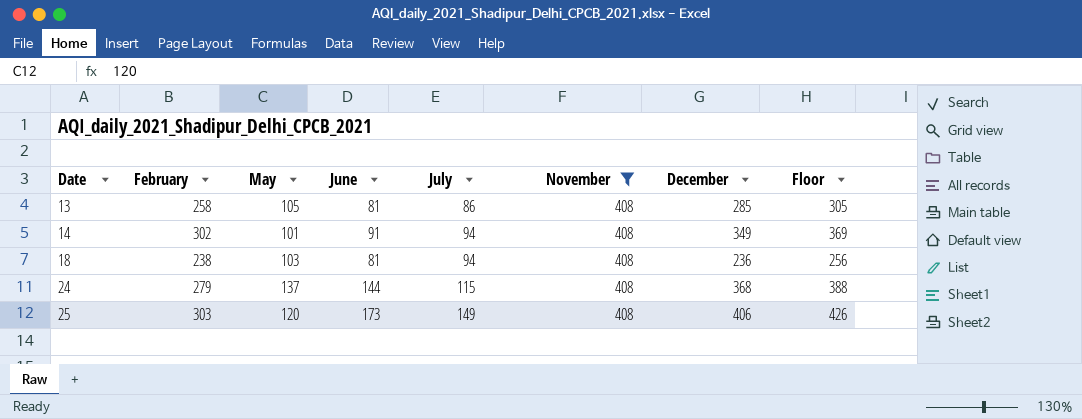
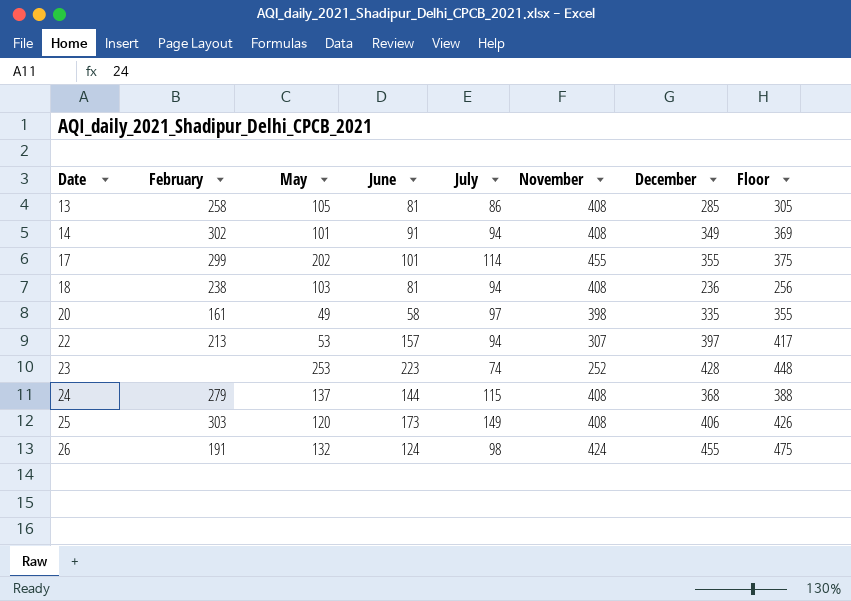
filter: November = 408 -> none

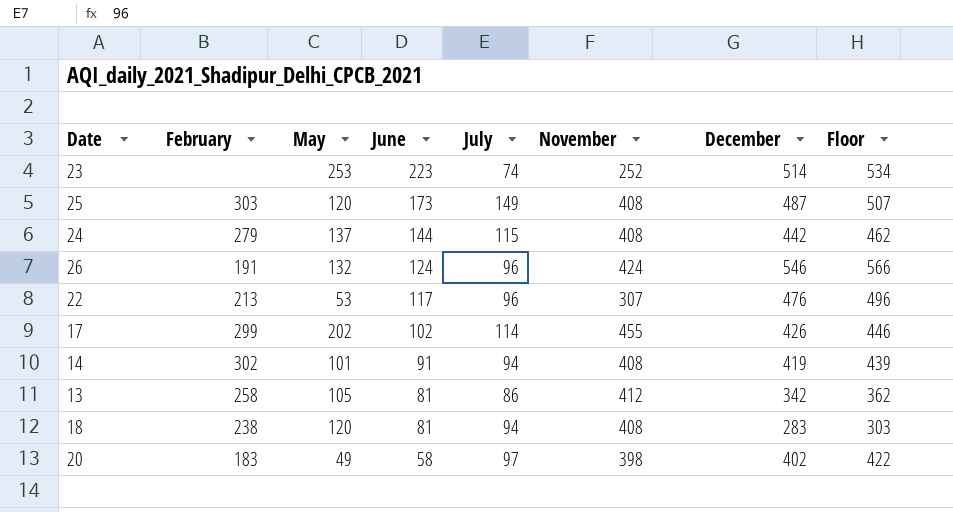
row order: Date ascending -> June descending
23 | December: 428 -> 514
23 | Floor: 448 -> 534
25 | December: 406 -> 487
25 | Floor: 426 -> 507
24 | December: 368 -> 442
24 | Floor: 388 -> 462
26 | July: 98 -> 96
26 | December: 455 -> 546
26 | Floor: 475 -> 566
22 | June: 157 -> 117
22 | July: 94 -> 96
22 | December: 397 -> 476
22 | Floor: 417 -> 496
17 | June: 101 -> 102
17 | December: 355 -> 426
17 | Floor: 375 -> 446
14 | December: 349 -> 419
14 | Floor: 369 -> 439
13 | November: 408 -> 412
13 | December: 285 -> 342
13 | Floor: 305 -> 362
18 | May: 103 -> 120
18 | December: 236 -> 283
18 | Floor: 256 -> 303
20 | February: 161 -> 183
20 | December: 335 -> 402
20 | Floor: 355 -> 422

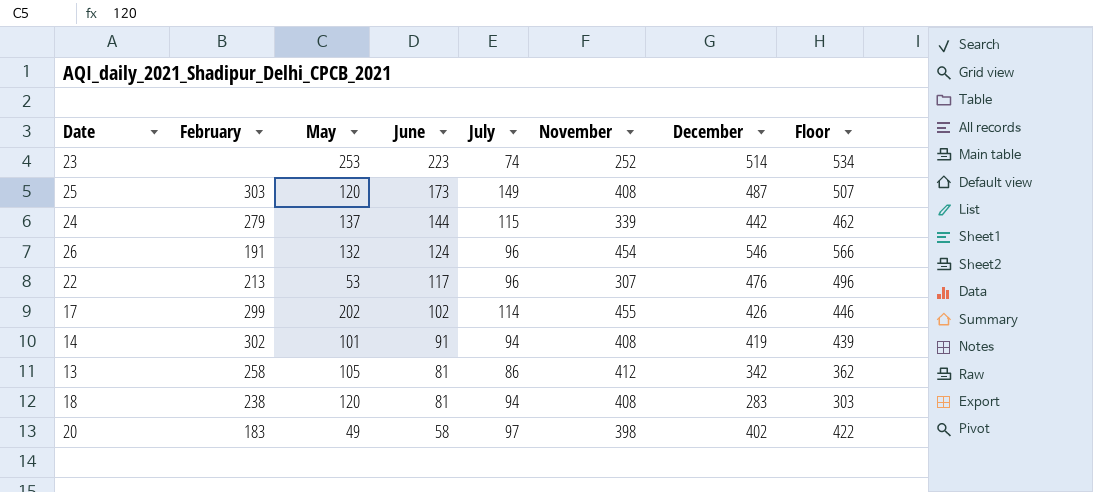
24 | November: 408 -> 339
26 | November: 424 -> 454

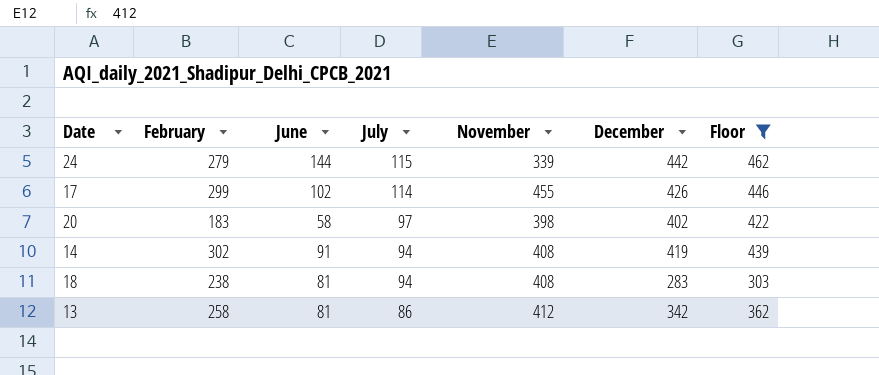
filter: none -> Floor <= 462
row order: June descending -> July descending
column May | position: 3 -> none

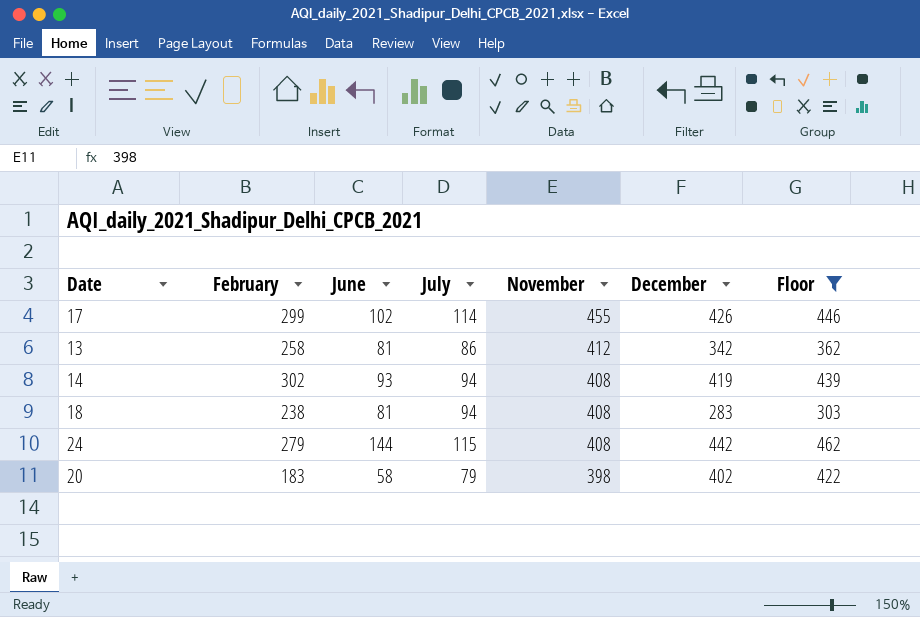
row order: July descending -> November descending
14 | June: 91 -> 93
24 | November: 339 -> 408
20 | July: 97 -> 79

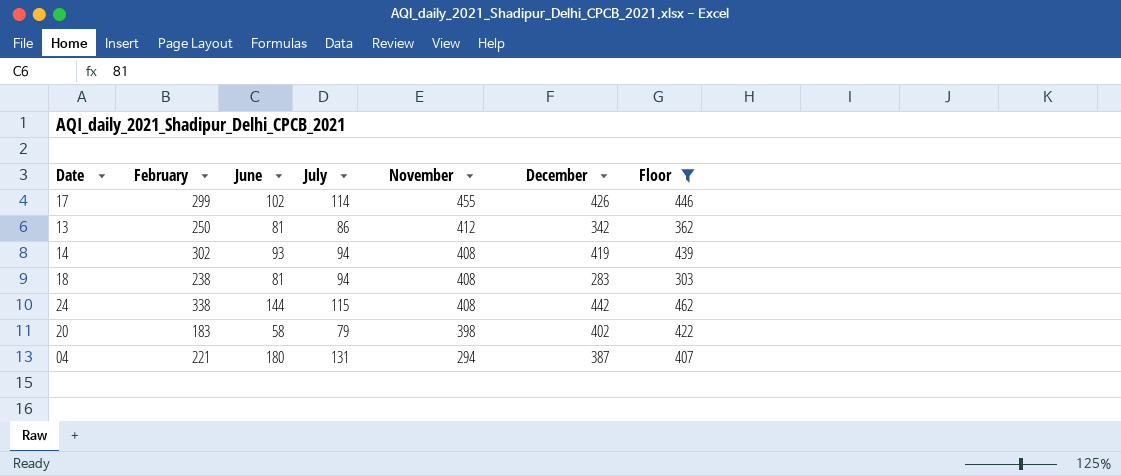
13 | February: 258 -> 250
24 | February: 279 -> 338
row 04: none -> 221 | 180 | 131 | 294 | 387 | 407

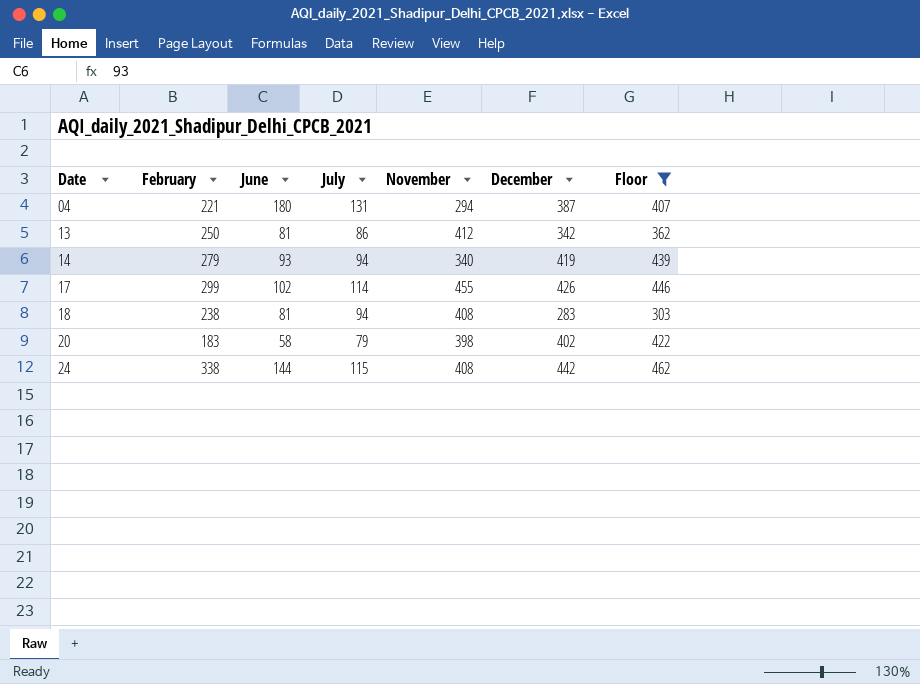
row order: November descending -> Date ascending
14 | February: 302 -> 279
14 | November: 408 -> 340

